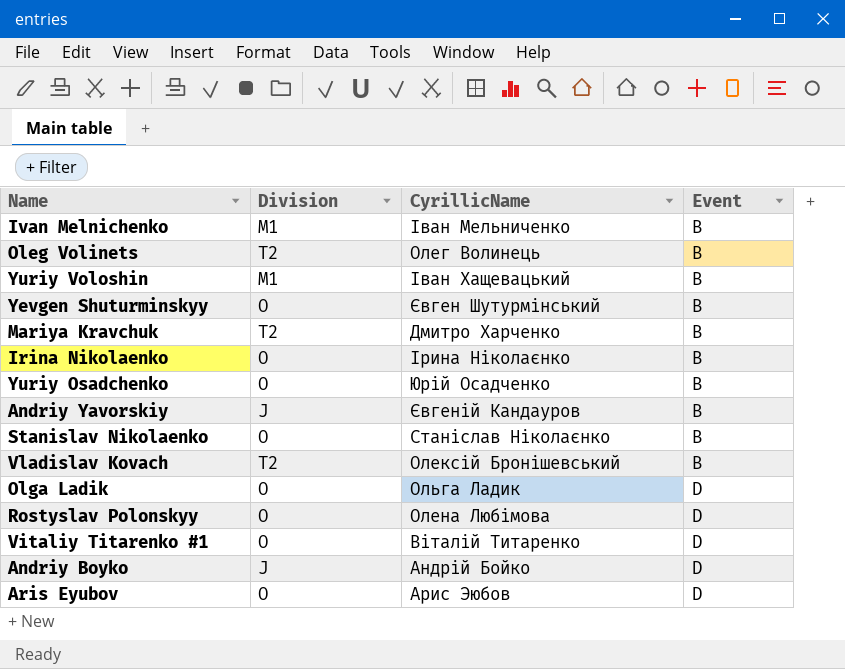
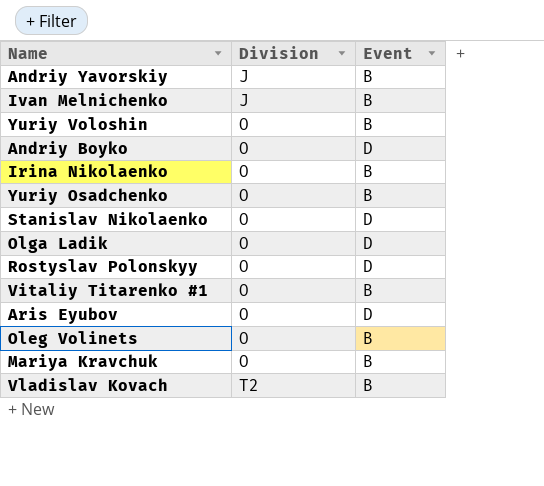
row order: Event ascending -> Division ascending
column CyrillicName | position: 3 -> none
row Yevgen Shuturminskyy: O | Євген Шутурмінський | B -> none
Ivan Melnichenko | Division: M1 -> J
Yuriy Voloshin | Division: M1 -> O
Andriy Boyko | Division: J -> O
Stanislav Nikolaenko | Event: B -> D
Vitaliy Titarenko #1 | Event: D -> B
Oleg Volinets | Division: T2 -> O
Mariya Kravchuk | Division: T2 -> O

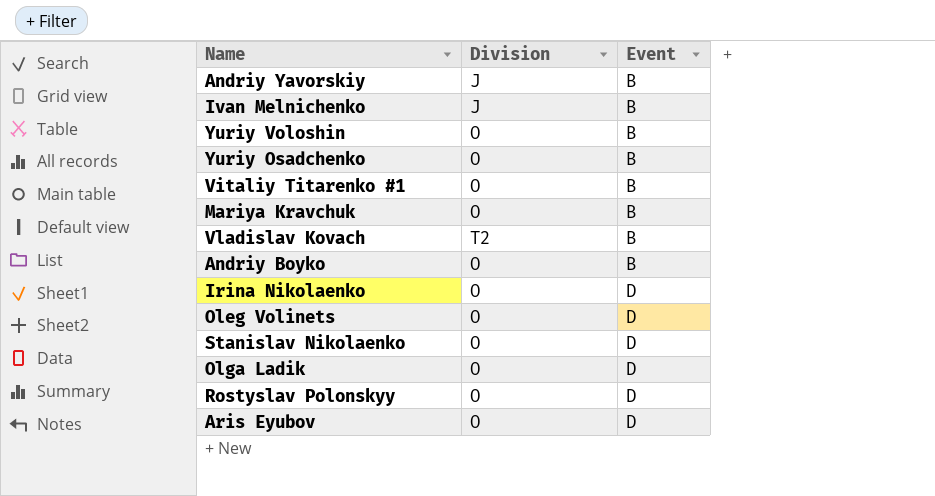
row order: Division ascending -> Event ascending
Andriy Boyko | Event: D -> B
Irina Nikolaenko | Event: B -> D
Oleg Volinets | Event: B -> D

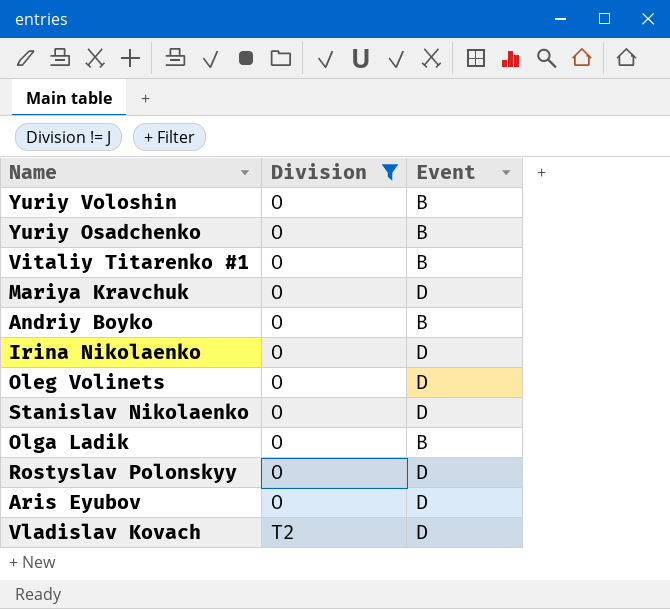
filter: none -> Division != J
row order: Event ascending -> Division ascending
Mariya Kravchuk | Event: B -> D
Olga Ladik | Event: D -> B
Vladislav Kovach | Event: B -> D

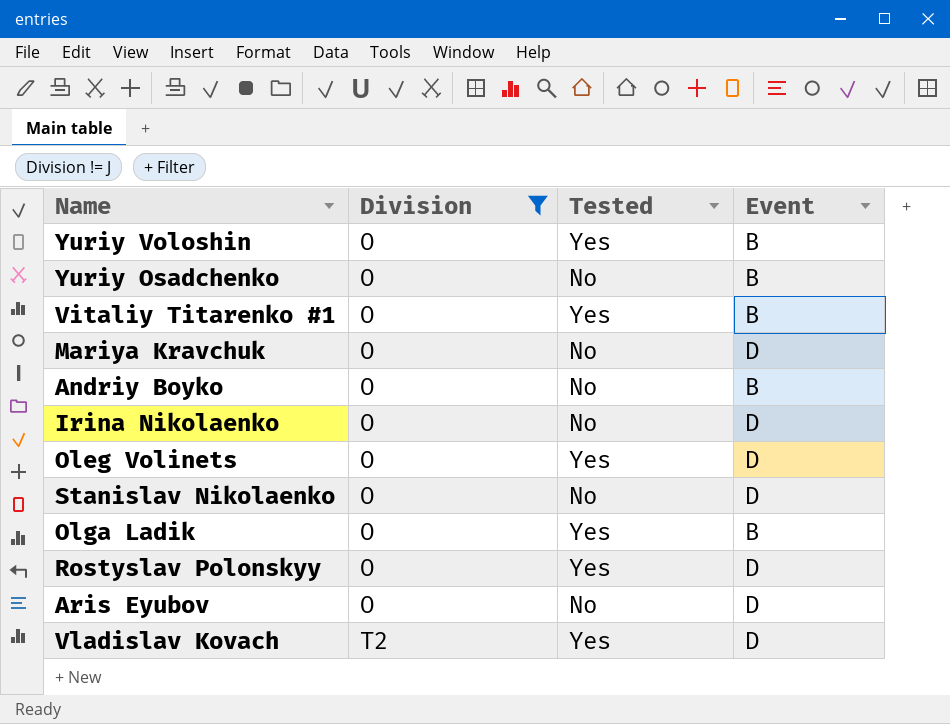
column Tested | position: none -> 3

